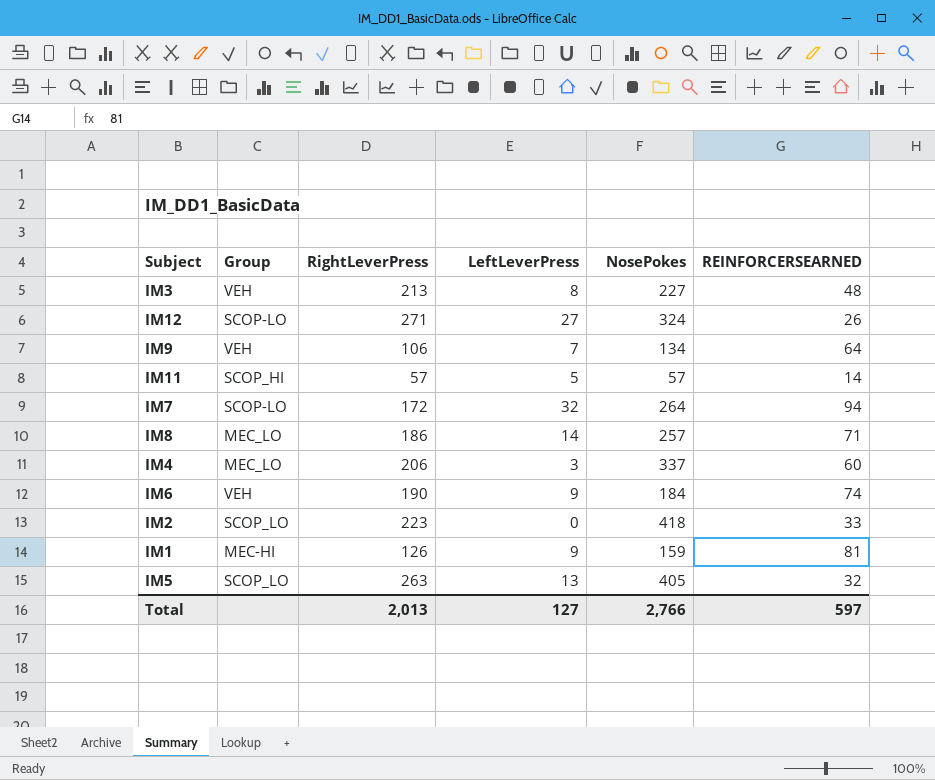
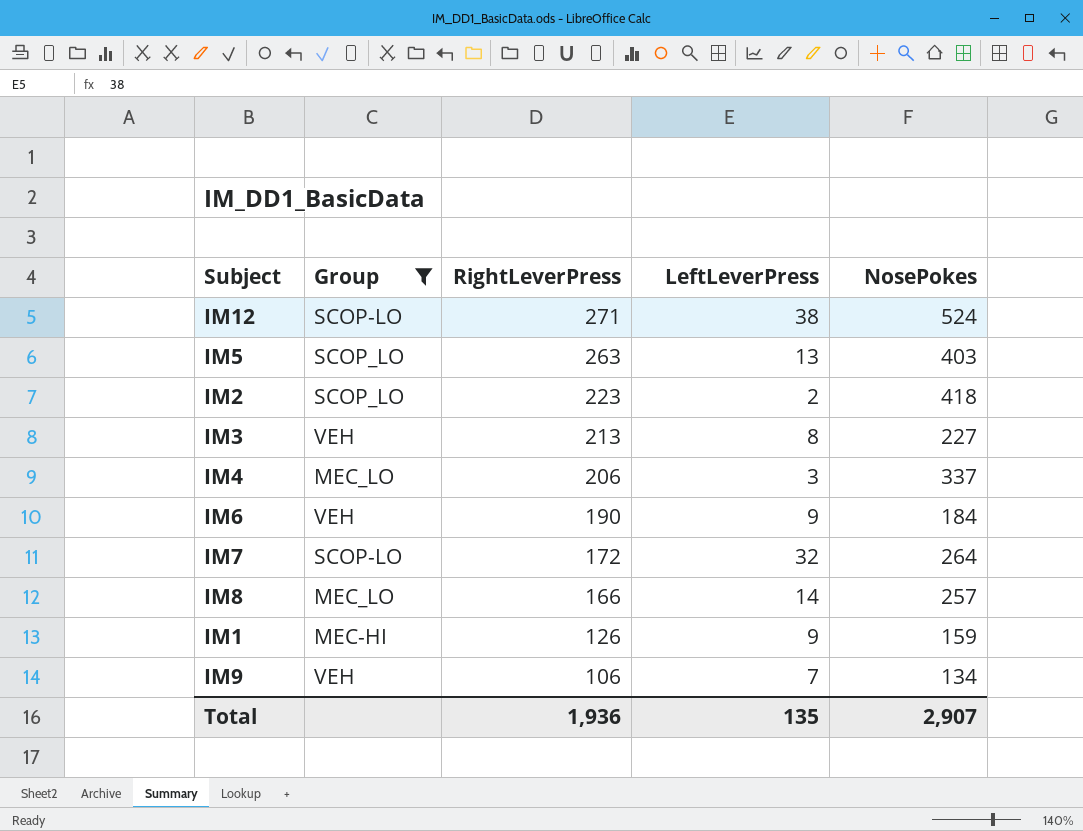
filter: none -> Group != SCOP_HI
row order: none -> RightLeverPress descending
column REINFORCERSEARNED | position: 6 -> none
IM12 | LeftLeverPress: 27 -> 38
IM12 | NosePokes: 324 -> 524
IM5 | NosePokes: 405 -> 403
IM2 | LeftLeverPress: 0 -> 2
IM8 | RightLeverPress: 186 -> 166
Total | RightLeverPress: 2,013 -> 1,936
Total | LeftLeverPress: 127 -> 135
Total | NosePokes: 2,766 -> 2,907

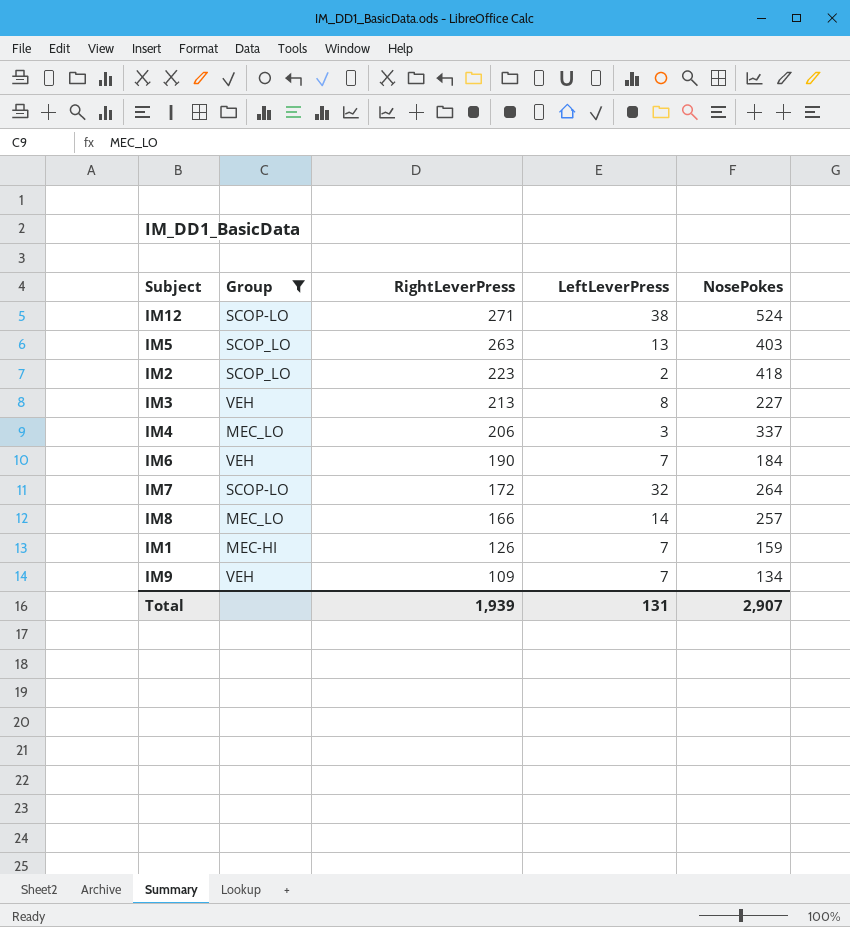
IM6 | LeftLeverPress: 9 -> 7
IM1 | LeftLeverPress: 9 -> 7
IM9 | RightLeverPress: 106 -> 109
Total | RightLeverPress: 1,936 -> 1,939
Total | LeftLeverPress: 135 -> 131

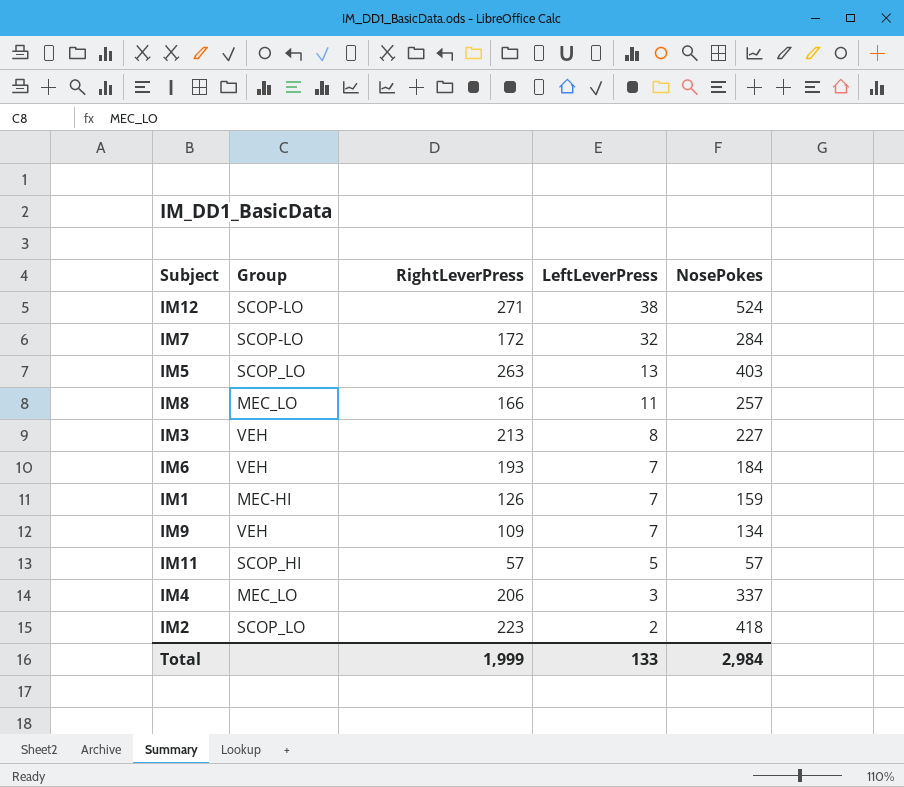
filter: Group != SCOP_HI -> none
row order: RightLeverPress descending -> LeftLeverPress descending
IM7 | NosePokes: 264 -> 284
IM8 | LeftLeverPress: 14 -> 11
IM6 | RightLeverPress: 190 -> 193
Total | RightLeverPress: 1,939 -> 1,999
Total | LeftLeverPress: 131 -> 133
Total | NosePokes: 2,907 -> 2,984

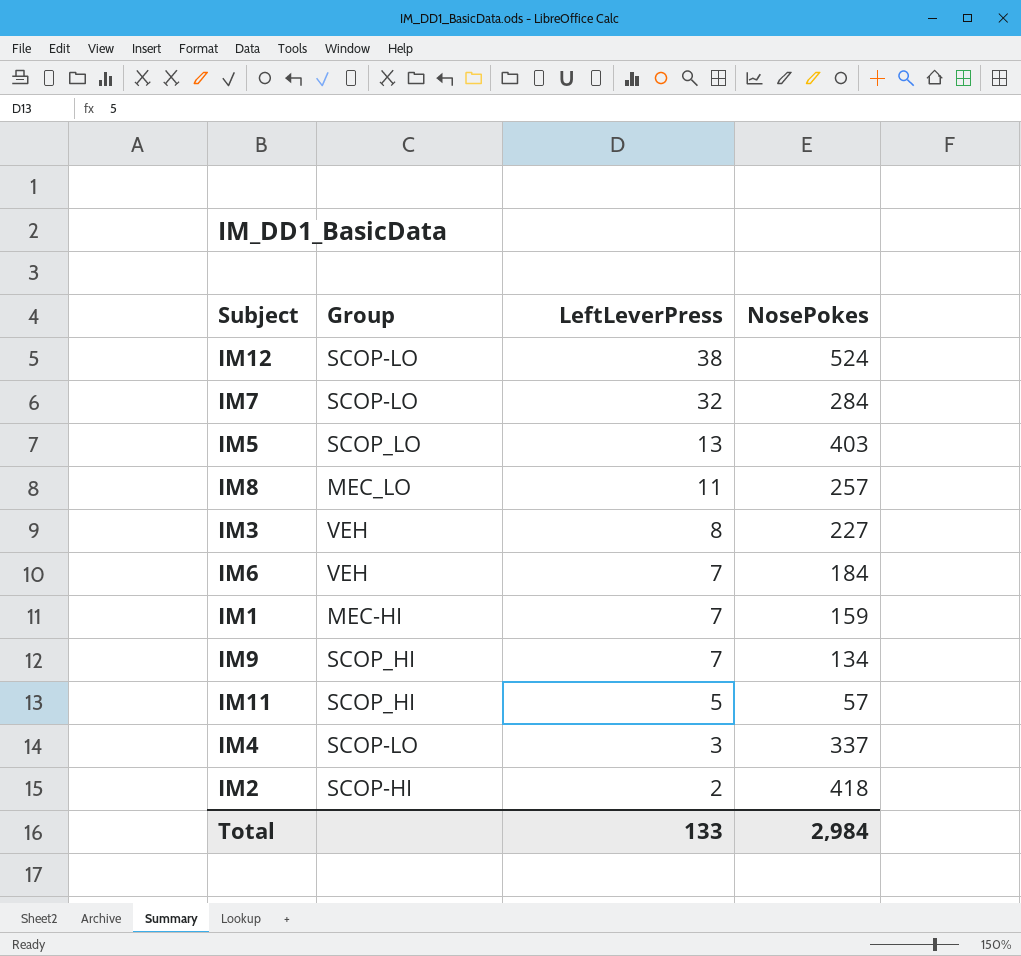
column RightLeverPress | position: 3 -> none
IM9 | Group: VEH -> SCOP_HI
IM4 | Group: MEC_LO -> SCOP-LO
IM2 | Group: SCOP_LO -> SCOP-HI

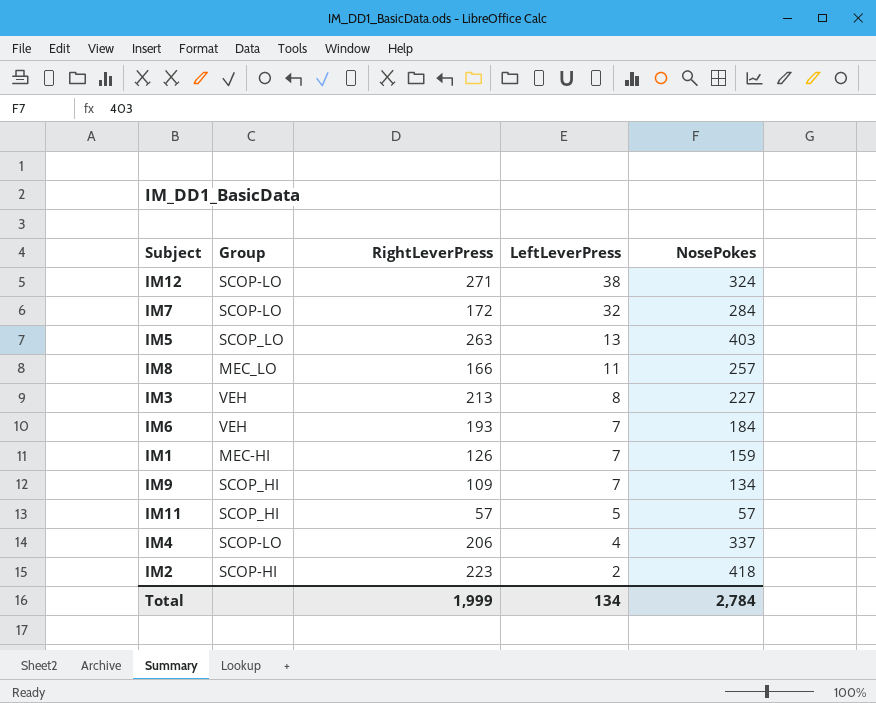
column RightLeverPress | position: none -> 3
IM12 | NosePokes: 524 -> 324
IM4 | LeftLeverPress: 3 -> 4
Total | LeftLeverPress: 133 -> 134
Total | NosePokes: 2,984 -> 2,784

